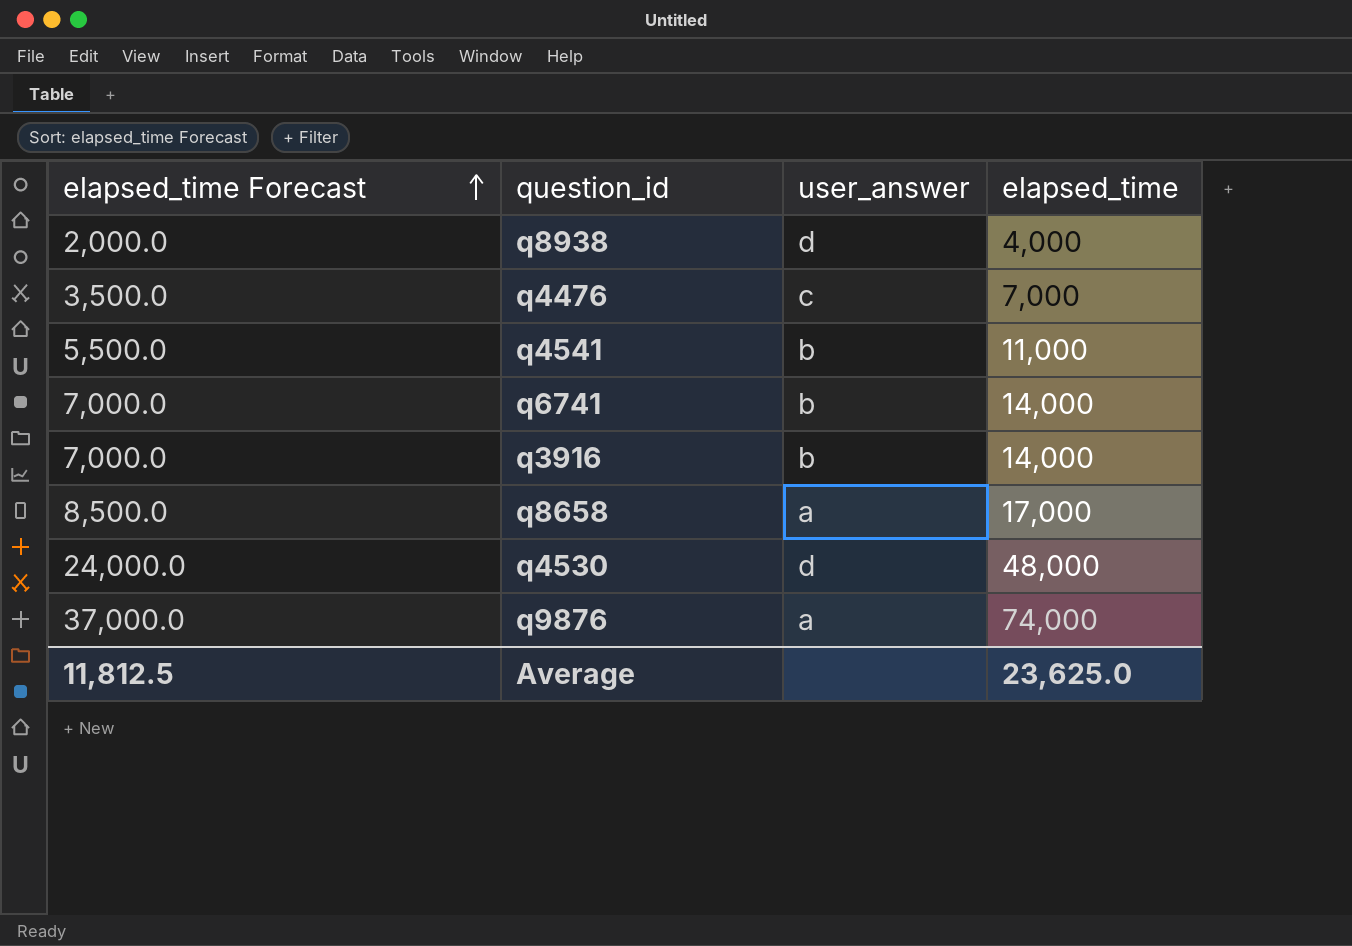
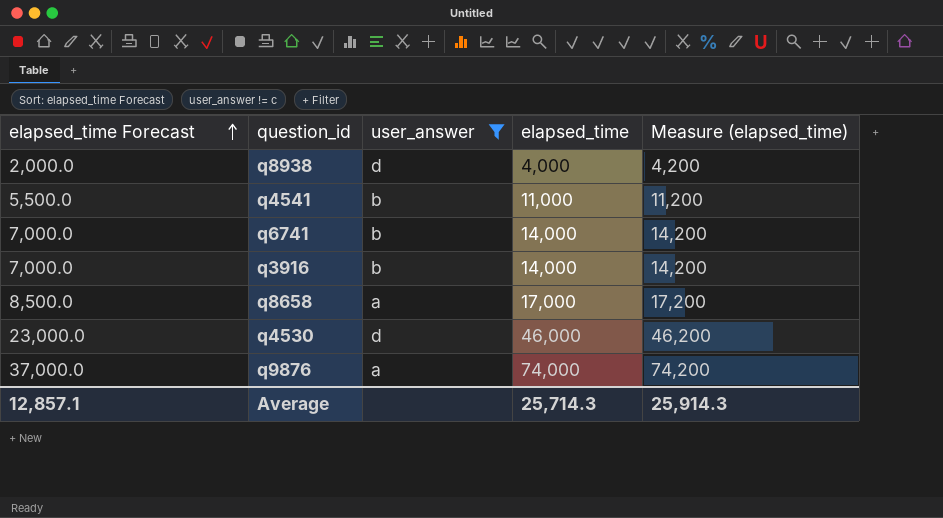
filter: none -> user_answer != c
column Measure (elapsed_time) | formula: none -> [elapsed_time] + 200
q4530 | elapsed_time Forecast: 24,000.0 -> 23,000.0
q4530 | elapsed_time: 48,000 -> 46,000
Average | elapsed_time Forecast: 11,812.5 -> 12,857.1
Average | elapsed_time: 23,625.0 -> 25,714.3

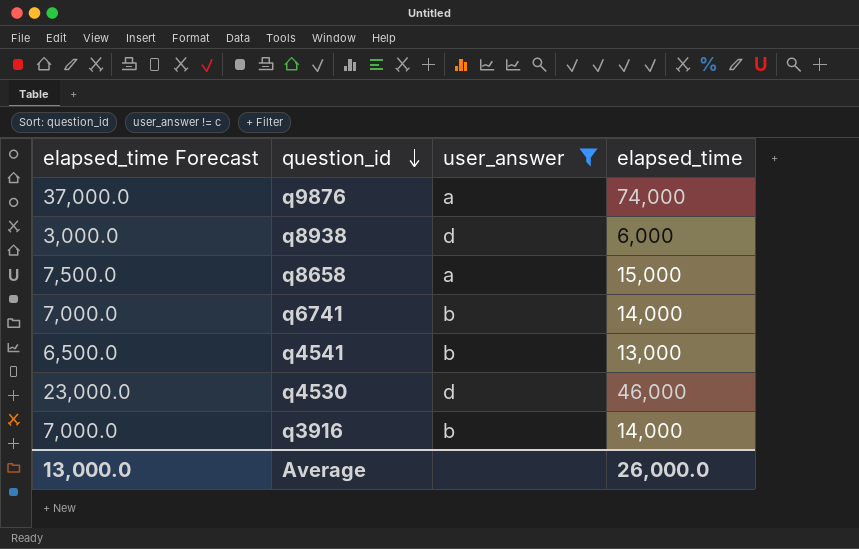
row order: elapsed_time Forecast ascending -> question_id descending
column Measure (elapsed_time) | formula: [elapsed_time] + 200 -> none
q8938 | elapsed_time Forecast: 2,000.0 -> 3,000.0
q8938 | elapsed_time: 4,000 -> 6,000
q8658 | elapsed_time Forecast: 8,500.0 -> 7,500.0
q8658 | elapsed_time: 17,000 -> 15,000
q4541 | elapsed_time Forecast: 5,500.0 -> 6,500.0
q4541 | elapsed_time: 11,000 -> 13,000
Average | elapsed_time Forecast: 12,857.1 -> 13,000.0
Average | elapsed_time: 25,714.3 -> 26,000.0

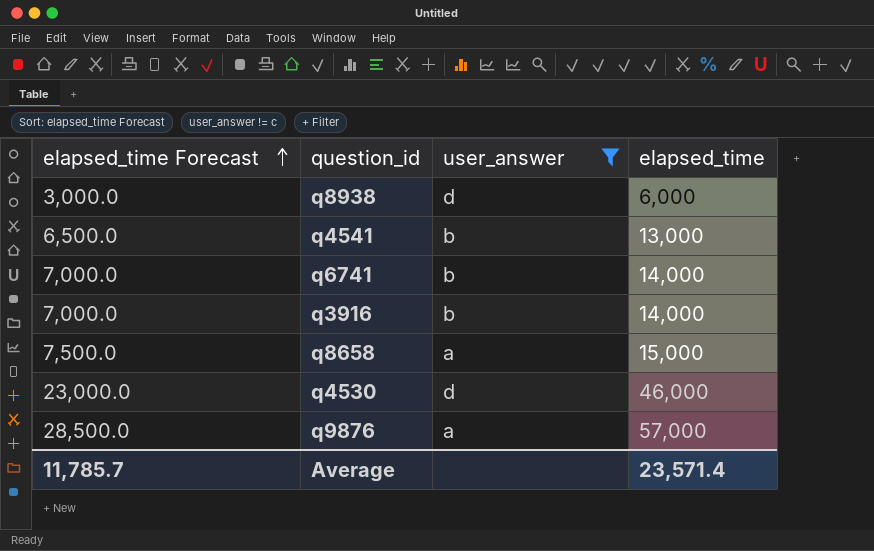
row order: question_id descending -> elapsed_time Forecast ascending
q9876 | elapsed_time Forecast: 37,000.0 -> 28,500.0
q9876 | elapsed_time: 74,000 -> 57,000
Average | elapsed_time Forecast: 13,000.0 -> 11,785.7
Average | elapsed_time: 26,000.0 -> 23,571.4

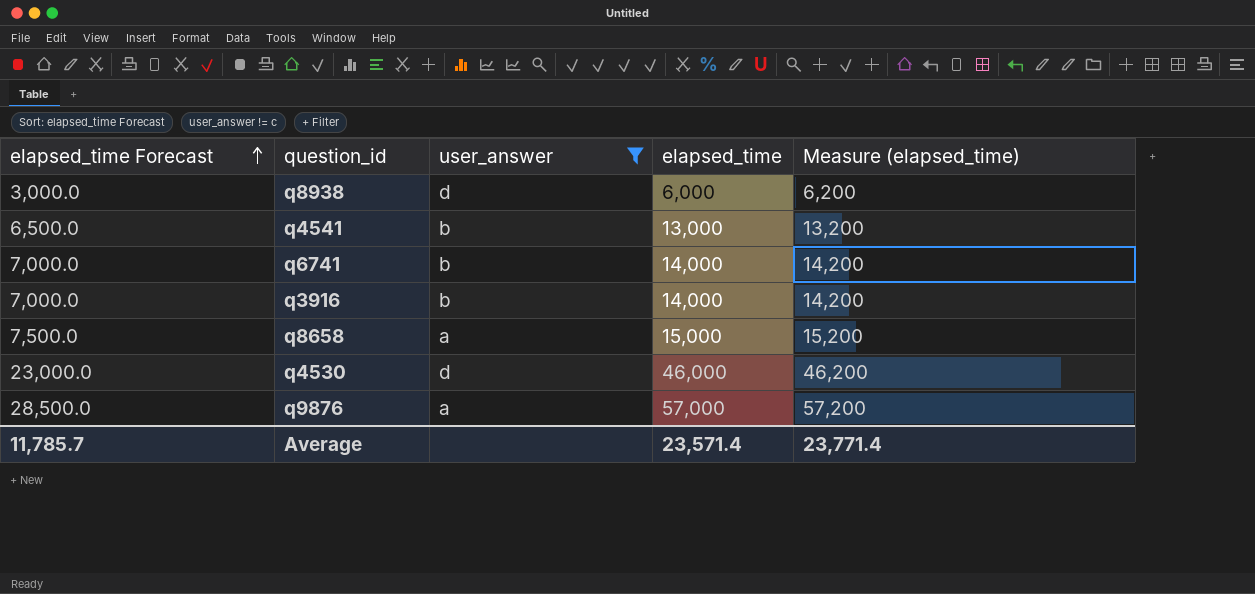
column Measure (elapsed_time) | formula: none -> [elapsed_time] + 200

